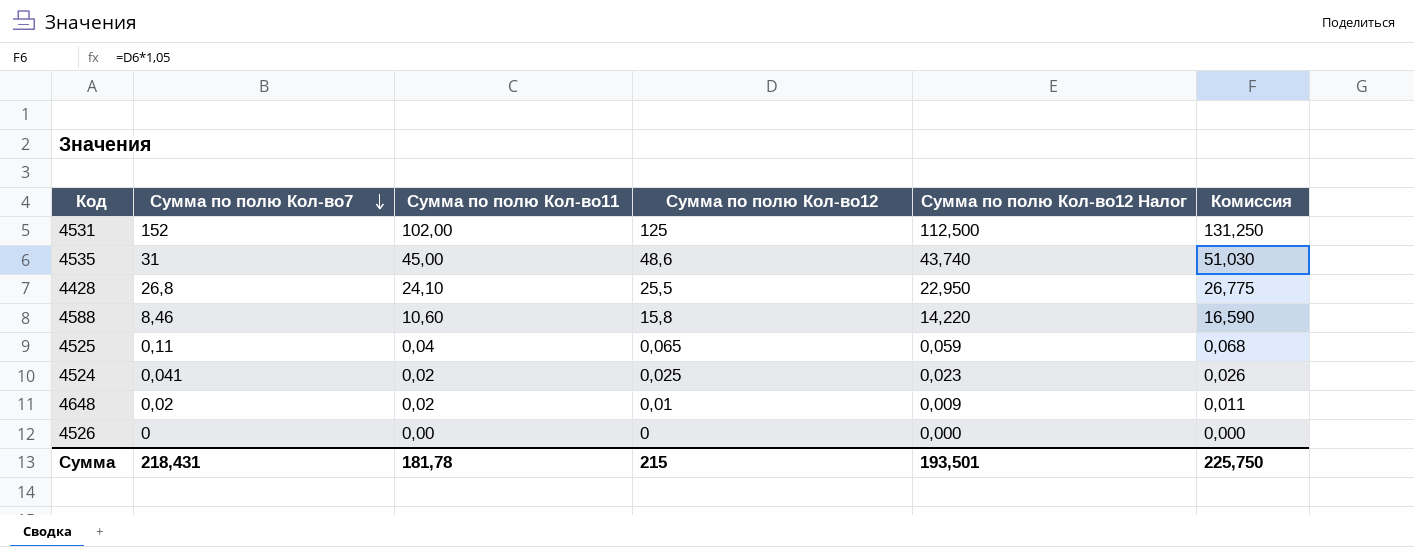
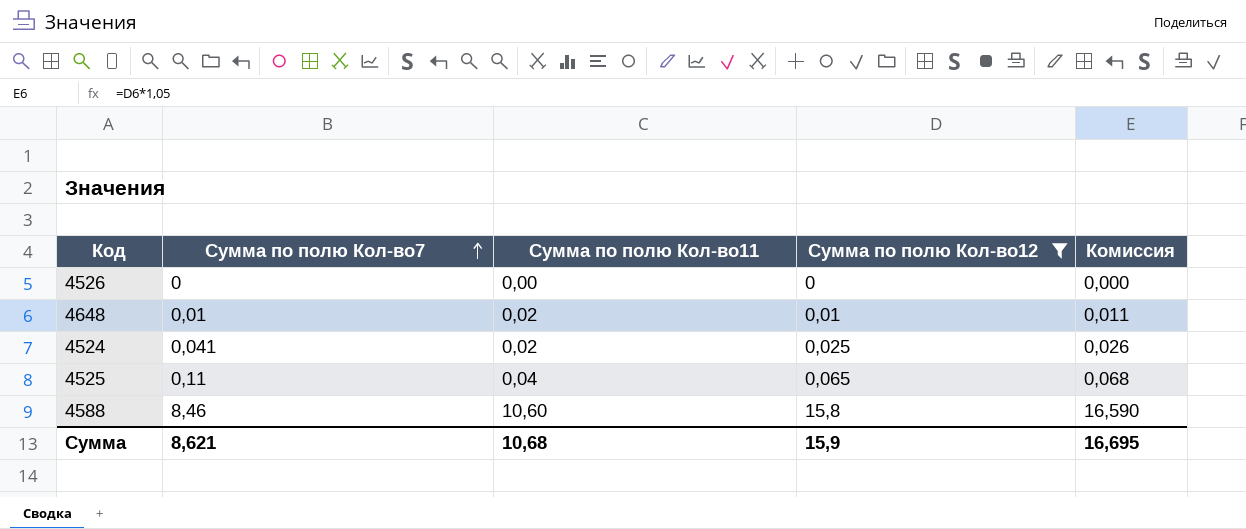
filter: none -> Сумма по полю Кол-во12 <= 15,8
row order: Сумма по полю Кол-во7 descending -> Сумма по полю Кол-во7 ascending
column Сумма по полю Кол-во12 Налог | formula: [Сумма по полю Кол-во12] * 0,9 -> none
4648 | Сумма по полю Кол-во7: 0,02 -> 0,01
Сумма | Сумма по полю Кол-во7: 218,431 -> 8,621
Сумма | Сумма по полю Кол-во11: 181,78 -> 10,68
Сумма | Сумма по полю Кол-во12: 215 -> 15,9
Сумма | Комиссия: 225,750 -> 16,695

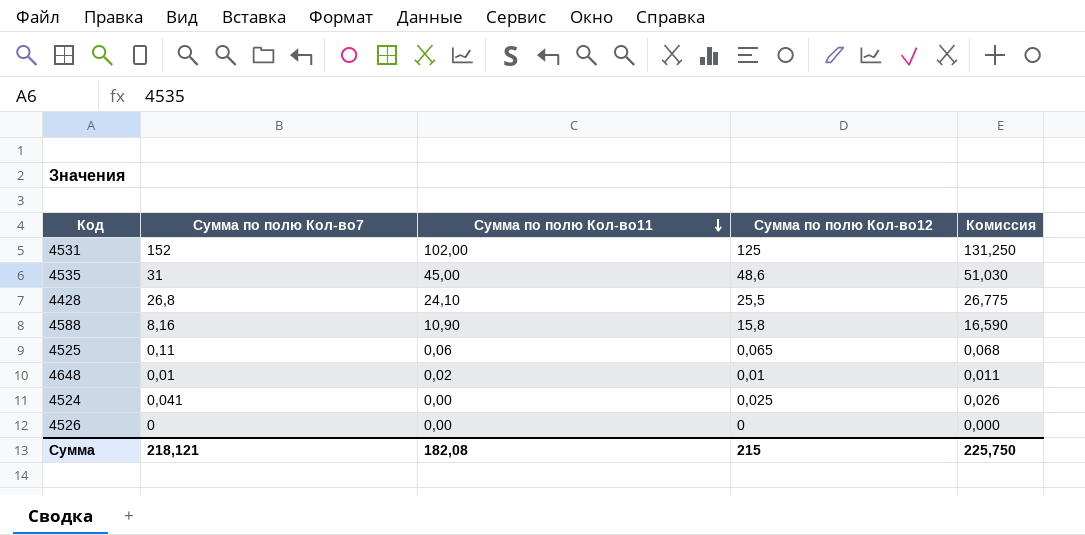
filter: Сумма по полю Кол-во12 <= 15,8 -> none
row order: Сумма по полю Кол-во7 ascending -> Сумма по полю Кол-во11 descending
4588 | Сумма по полю Кол-во7: 8,46 -> 8,16
4588 | Сумма по полю Кол-во11: 10,60 -> 10,90
4525 | Сумма по полю Кол-во11: 0,04 -> 0,06
4524 | Сумма по полю Кол-во11: 0,02 -> 0,00
Сумма | Сумма по полю Кол-во7: 8,621 -> 218,121
Сумма | Сумма по полю Кол-во11: 10,68 -> 182,08
Сумма | Сумма по полю Кол-во12: 15,9 -> 215
Сумма | Комиссия: 16,695 -> 225,750

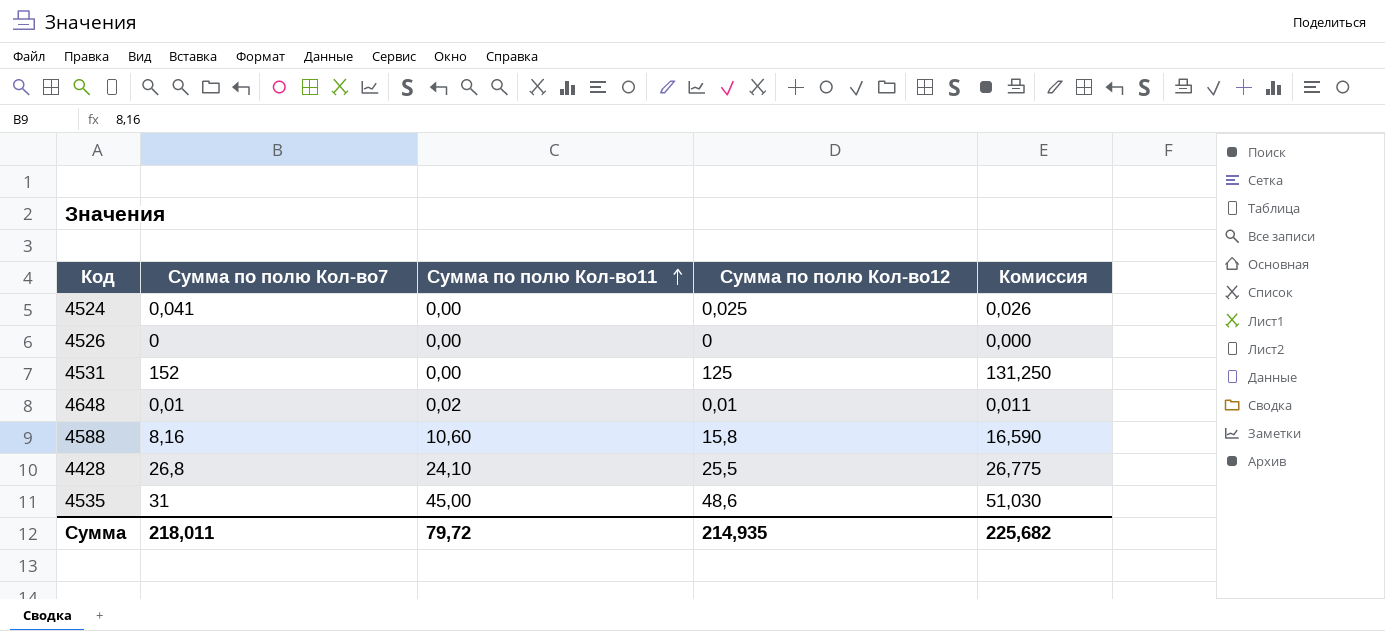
row order: Сумма по полю Кол-во11 descending -> Сумма по полю Кол-во11 ascending
row 4525: 0,11 | 0,06 | 0,065 | 0,068 -> none
4531 | Сумма по полю Кол-во11: 102,00 -> 0,00
4588 | Сумма по полю Кол-во11: 10,90 -> 10,60
Сумма | Сумма по полю Кол-во7: 218,121 -> 218,011
Сумма | Сумма по полю Кол-во11: 182,08 -> 79,72
Сумма | Сумма по полю Кол-во12: 215 -> 214,935
Сумма | Комиссия: 225,750 -> 225,682

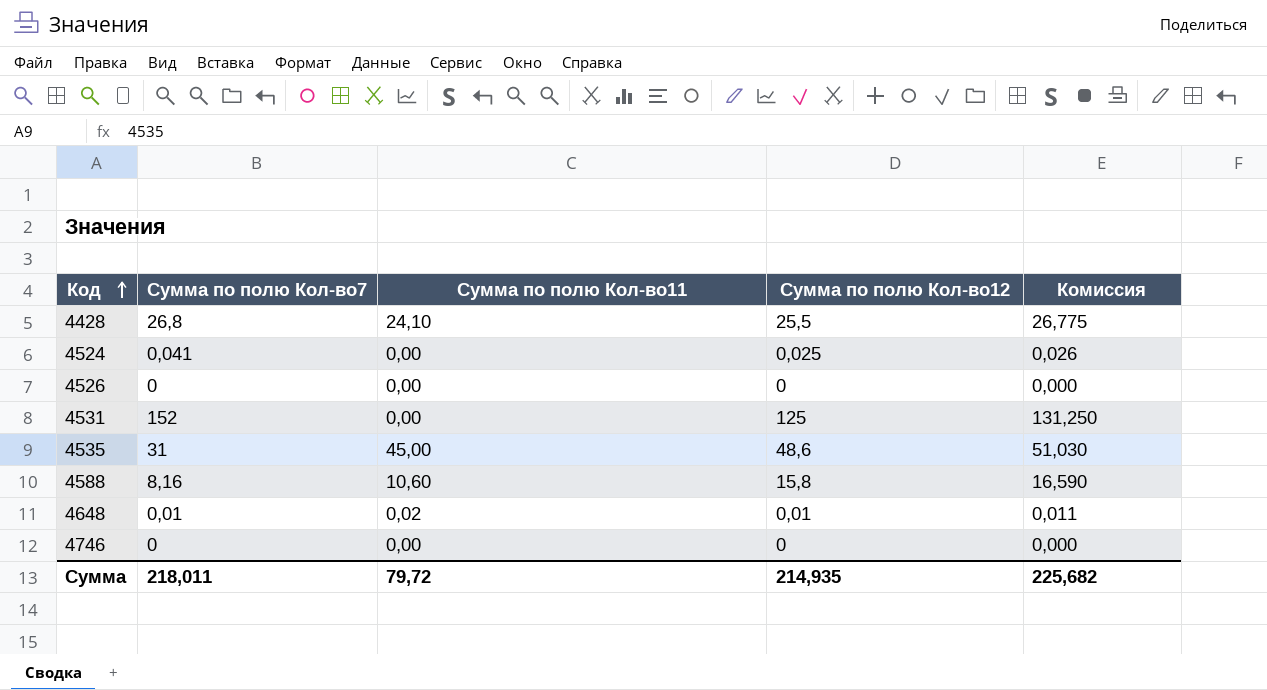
row order: Сумма по полю Кол-во11 ascending -> Код ascending
row 4746: none -> 0 | 0,00 | 0 | 0,000

